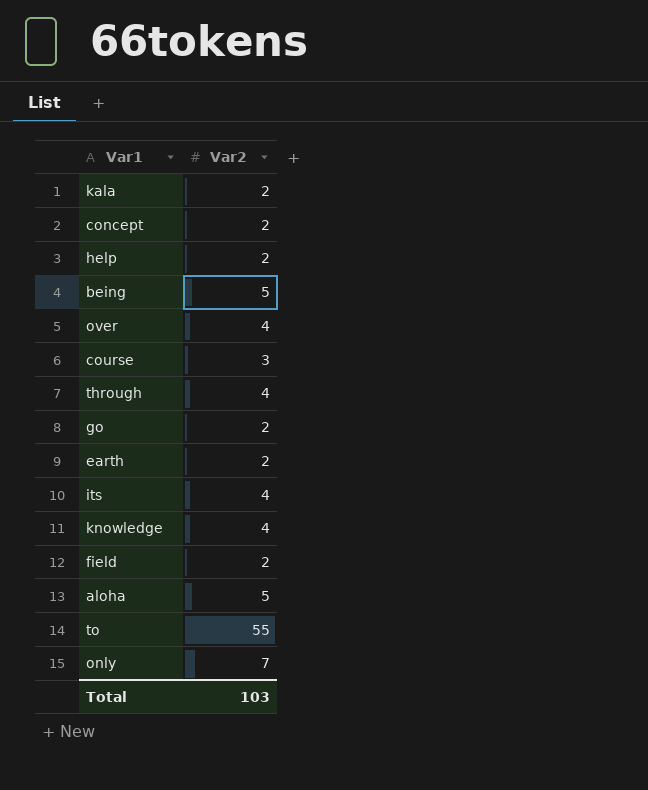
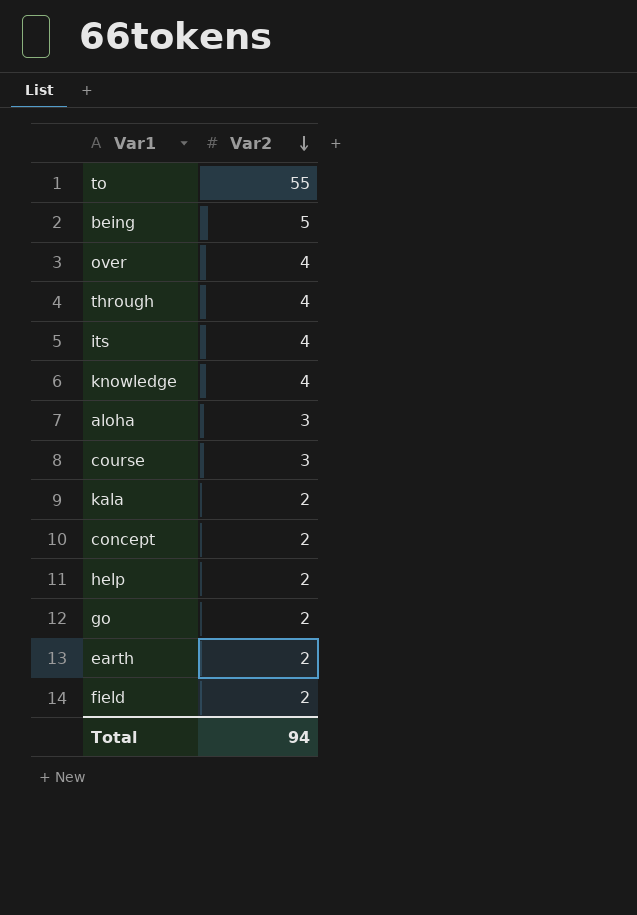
row order: none -> Var2 descending
row only: 7 -> none
aloha | Var2: 5 -> 3
Total | Var2: 103 -> 94

